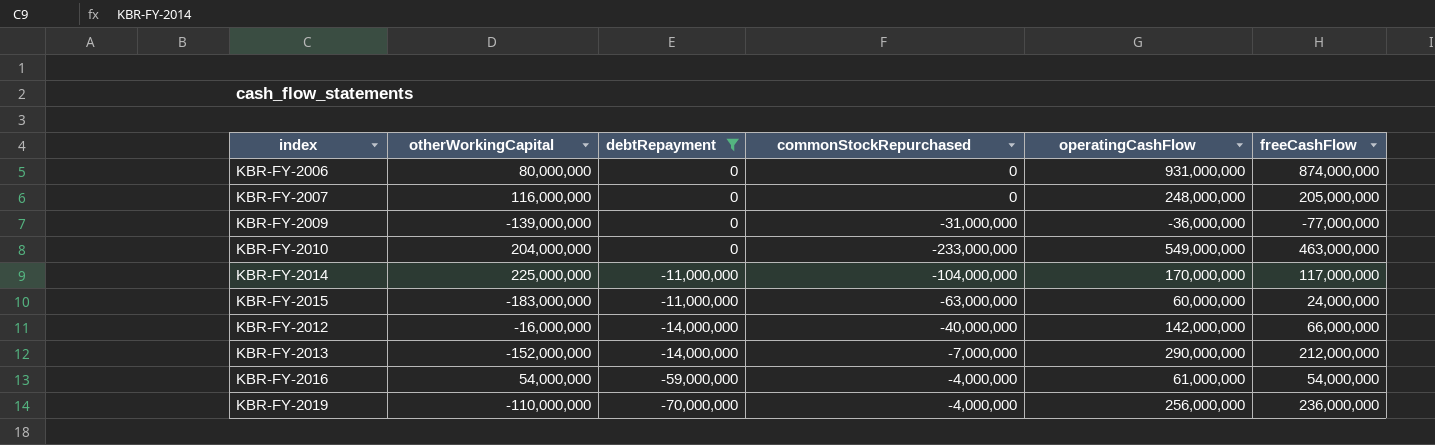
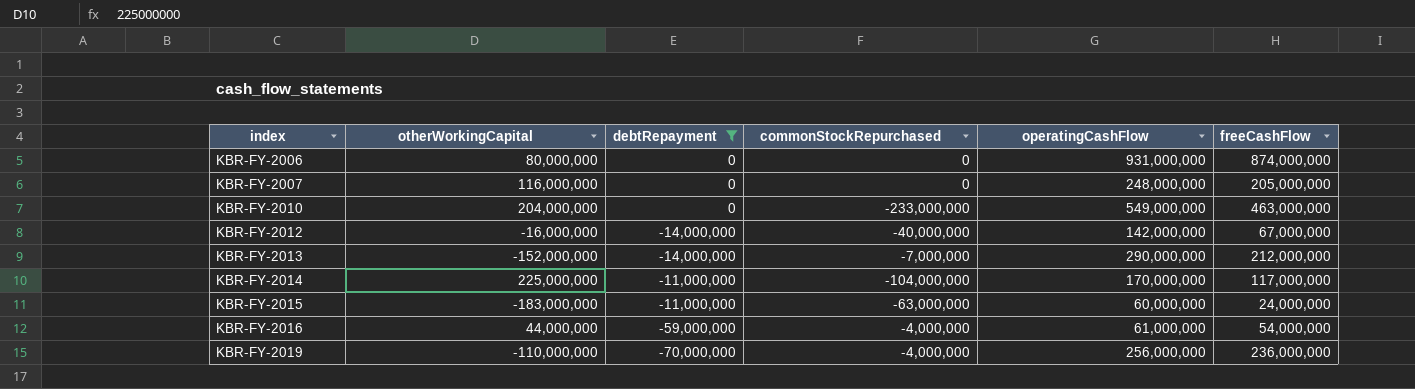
row order: debtRepayment descending -> index ascending
row KBR-FY-2009: -139,000,000 | 0 | -31,000,000 | -36,000,000 | -77,000,000 -> none
KBR-FY-2012 | freeCashFlow: 66,000,000 -> 67,000,000
KBR-FY-2016 | otherWorkingCapital: 54,000,000 -> 44,000,000

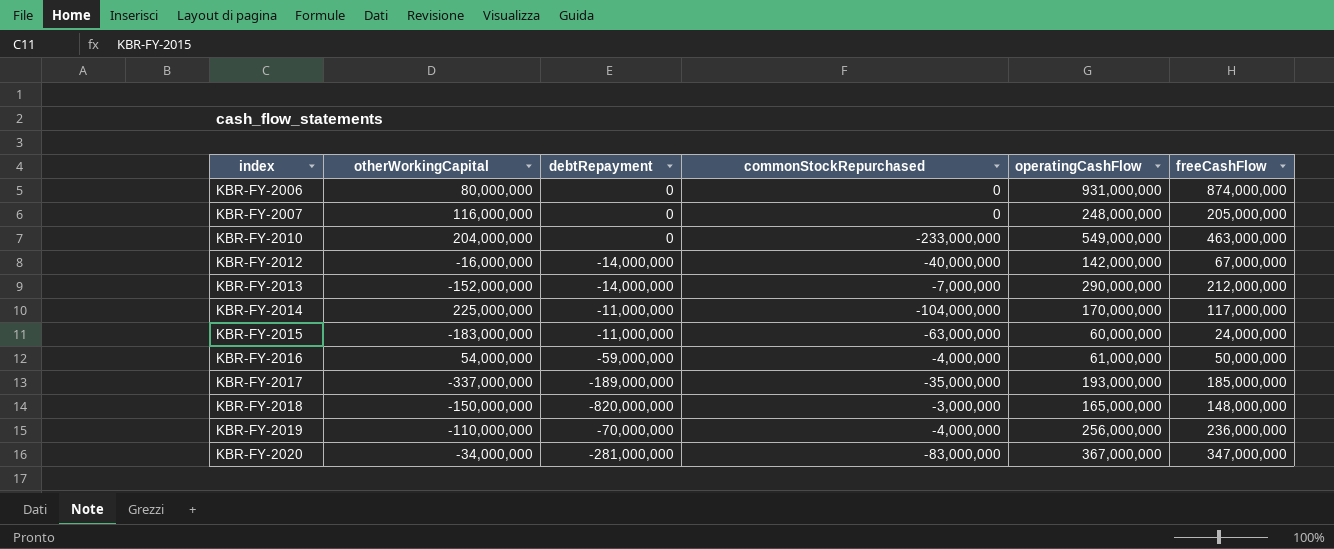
filter: debtRepayment >= -70,000,000 -> none
KBR-FY-2016 | otherWorkingCapital: 44,000,000 -> 54,000,000
KBR-FY-2016 | freeCashFlow: 54,000,000 -> 50,000,000

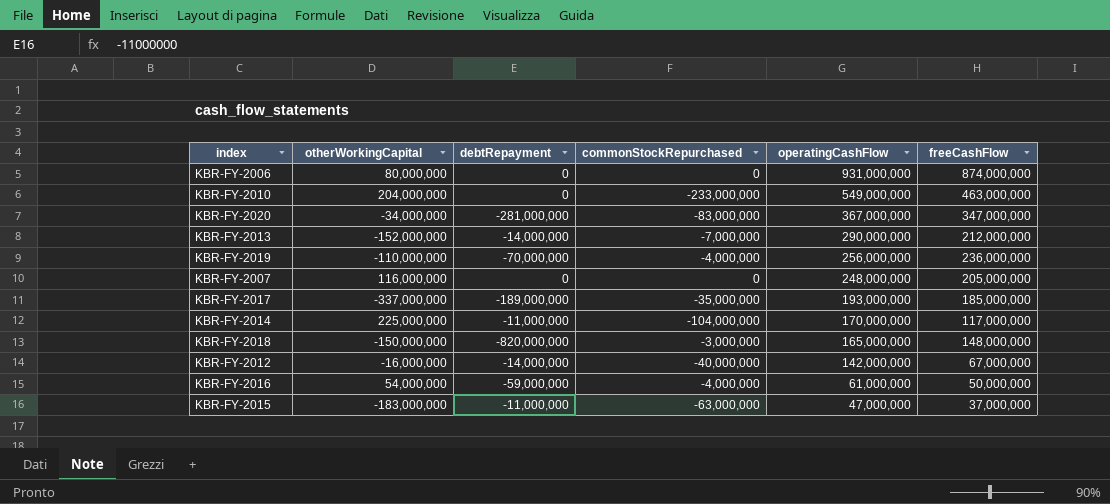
row order: index ascending -> operatingCashFlow descending
KBR-FY-2015 | operatingCashFlow: 60,000,000 -> 47,000,000
KBR-FY-2015 | freeCashFlow: 24,000,000 -> 37,000,000

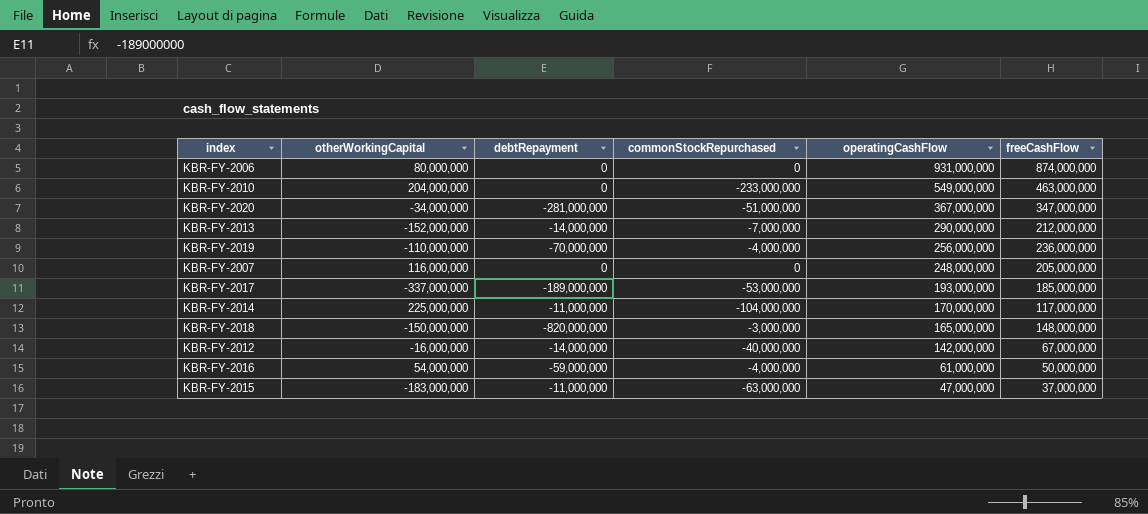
KBR-FY-2020 | commonStockRepurchased: -83,000,000 -> -51,000,000
KBR-FY-2017 | commonStockRepurchased: -35,000,000 -> -53,000,000

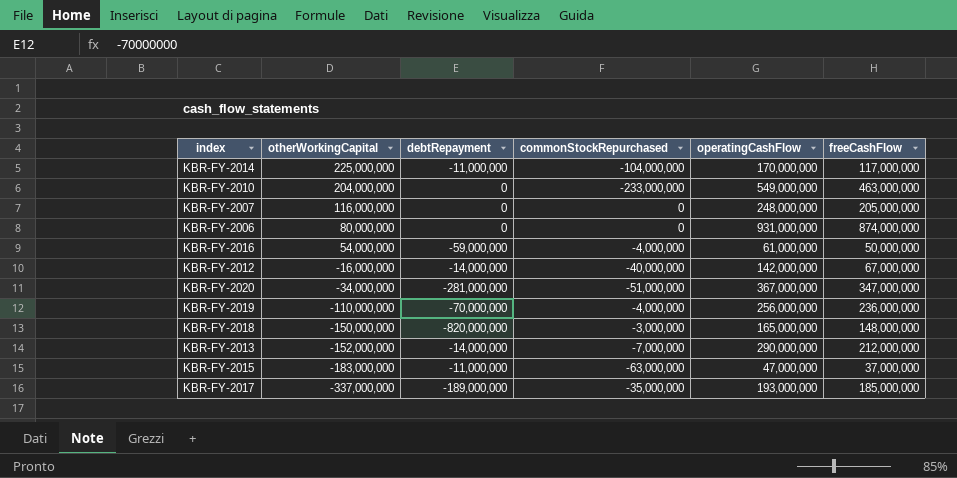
row order: operatingCashFlow descending -> otherWorkingCapital descending
KBR-FY-2017 | commonStockRepurchased: -53,000,000 -> -35,000,000

